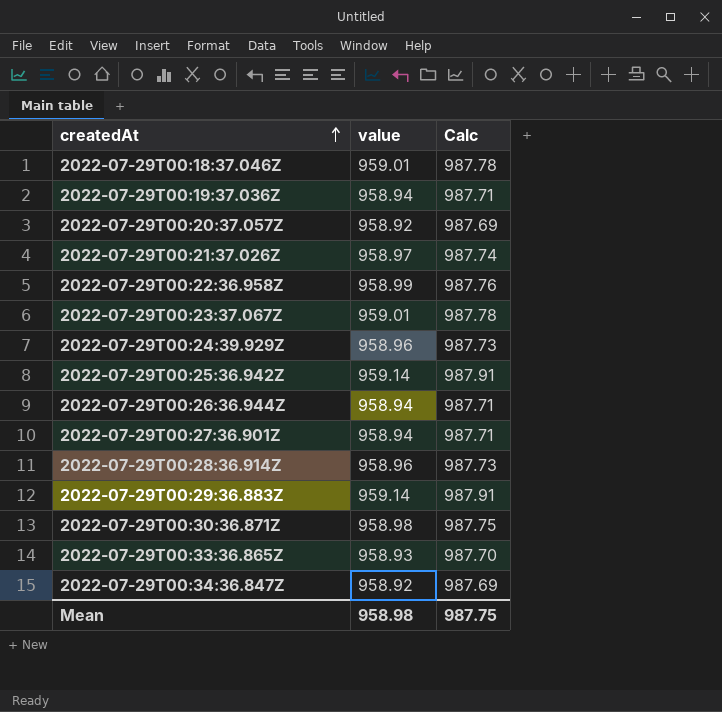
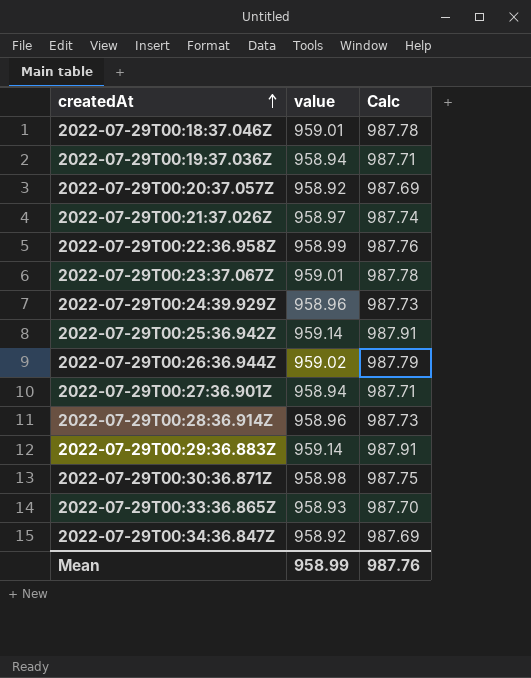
2022-07-29T00:26:36.944Z | value: 958.94 -> 959.02
2022-07-29T00:26:36.944Z | Calc: 987.71 -> 987.79
Mean | value: 958.98 -> 958.99
Mean | Calc: 987.75 -> 987.76

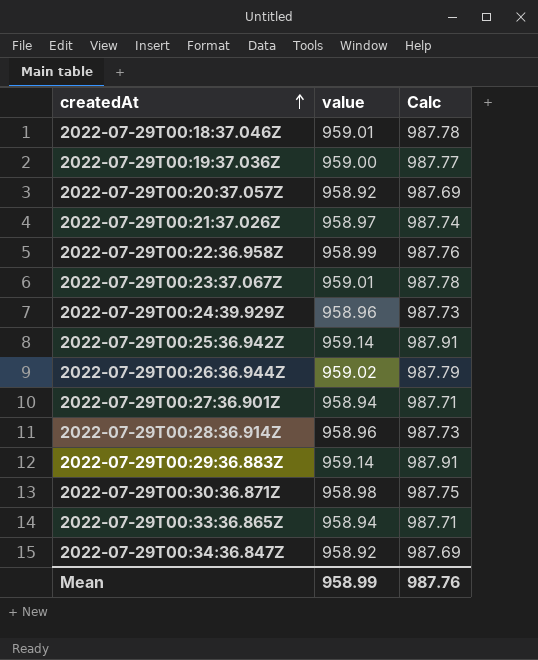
2022-07-29T00:19:37.036Z | value: 958.94 -> 959.00
2022-07-29T00:19:37.036Z | Calc: 987.71 -> 987.77
2022-07-29T00:33:36.865Z | value: 958.93 -> 958.94
2022-07-29T00:33:36.865Z | Calc: 987.70 -> 987.71

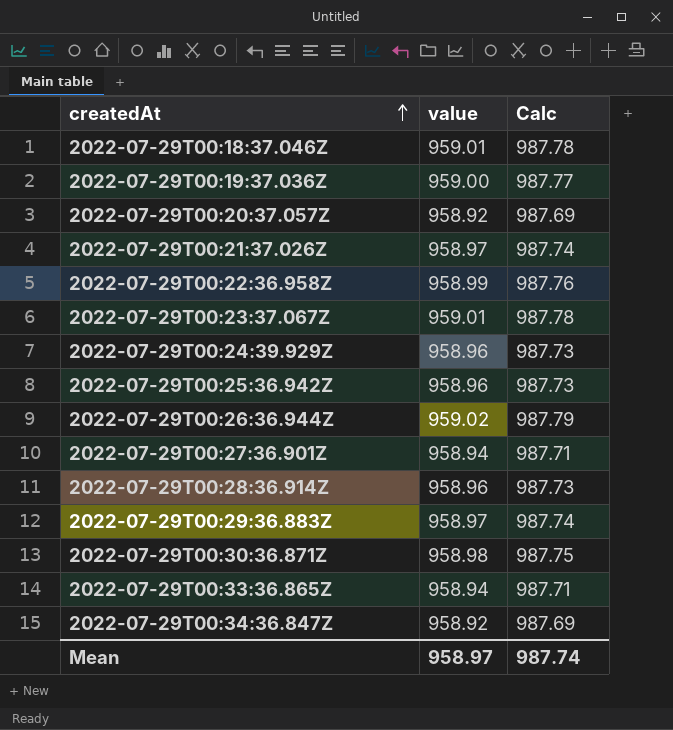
2022-07-29T00:25:36.942Z | value: 959.14 -> 958.96
2022-07-29T00:25:36.942Z | Calc: 987.91 -> 987.73
2022-07-29T00:29:36.883Z | value: 959.14 -> 958.97
2022-07-29T00:29:36.883Z | Calc: 987.91 -> 987.74
Mean | value: 958.99 -> 958.97
Mean | Calc: 987.76 -> 987.74

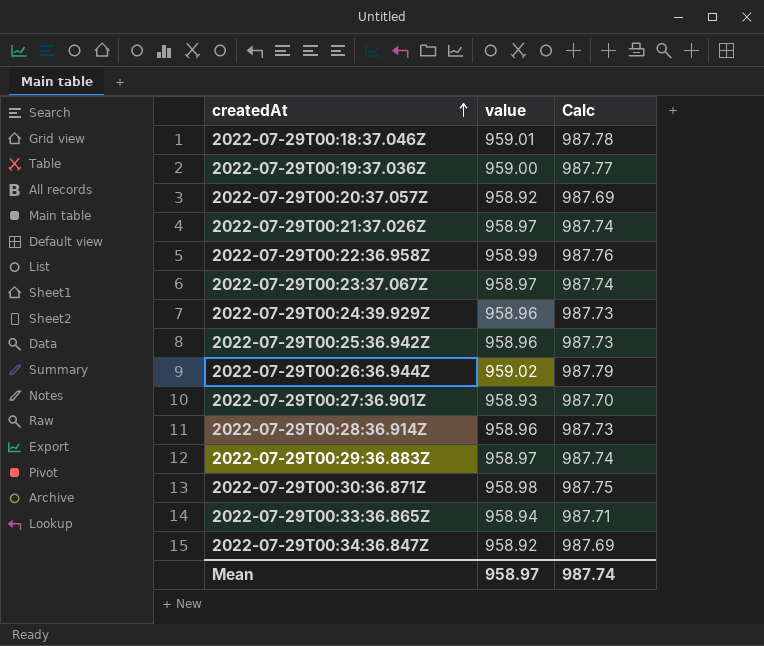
2022-07-29T00:23:37.067Z | value: 959.01 -> 958.97
2022-07-29T00:23:37.067Z | Calc: 987.78 -> 987.74
2022-07-29T00:27:36.901Z | value: 958.94 -> 958.93
2022-07-29T00:27:36.901Z | Calc: 987.71 -> 987.70

